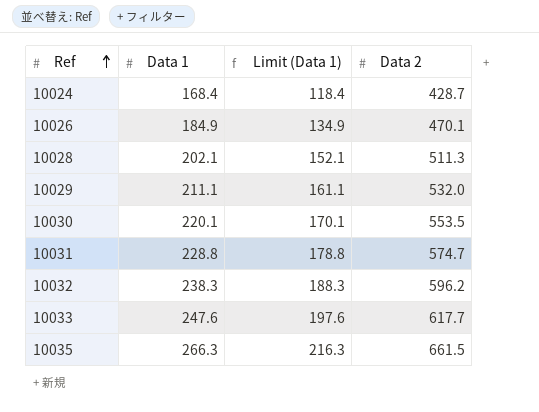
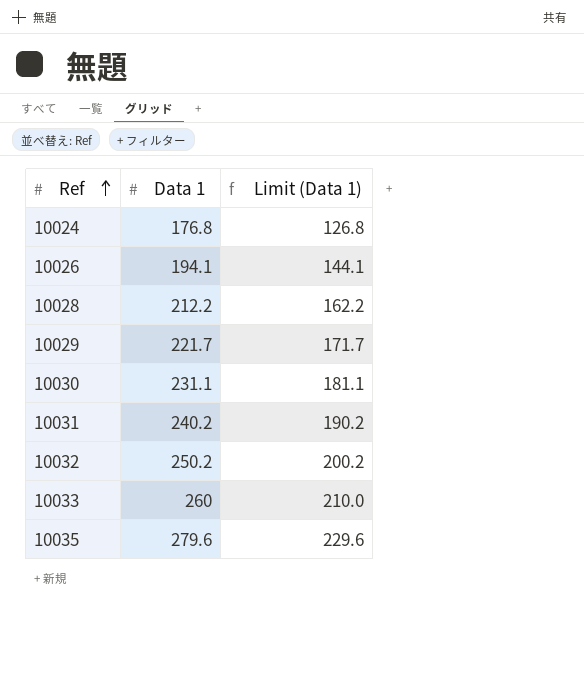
column Data 2 | position: 4 -> none
10024 | Data 1: 168.4 -> 176.8
10024 | Limit (Data 1): 118.4 -> 126.8
10026 | Data 1: 184.9 -> 194.1
10026 | Limit (Data 1): 134.9 -> 144.1
10028 | Data 1: 202.1 -> 212.2
10028 | Limit (Data 1): 152.1 -> 162.2
10029 | Data 1: 211.1 -> 221.7
10029 | Limit (Data 1): 161.1 -> 171.7
10030 | Data 1: 220.1 -> 231.1
10030 | Limit (Data 1): 170.1 -> 181.1
10031 | Data 1: 228.8 -> 240.2
10031 | Limit (Data 1): 178.8 -> 190.2
10032 | Data 1: 238.3 -> 250.2
10032 | Limit (Data 1): 188.3 -> 200.2
10033 | Data 1: 247.6 -> 260
10033 | Limit (Data 1): 197.6 -> 210.0
10035 | Data 1: 266.3 -> 279.6
10035 | Limit (Data 1): 216.3 -> 229.6

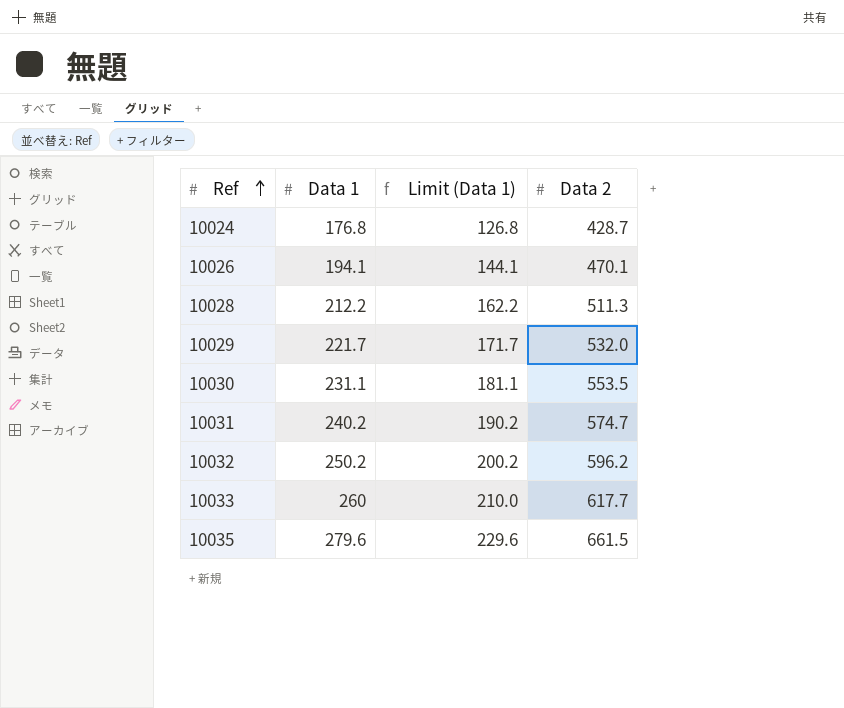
column Data 2 | position: none -> 4

